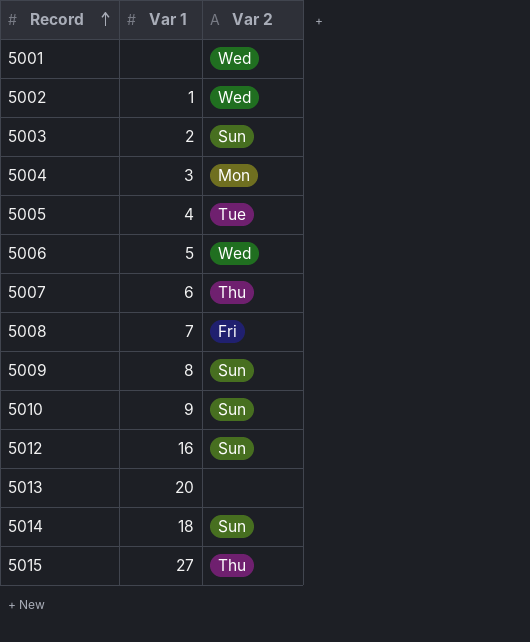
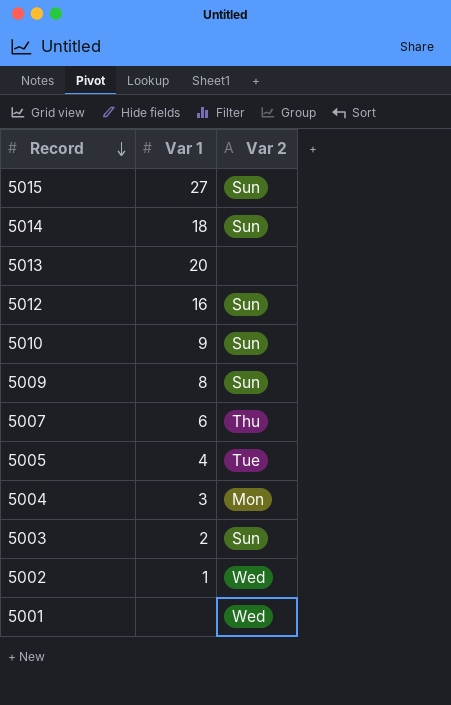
row order: Record ascending -> Record descending
row 5006: 5 | Wed -> none
row 5008: 7 | Fri -> none
5015 | Var 2: Thu -> Sun

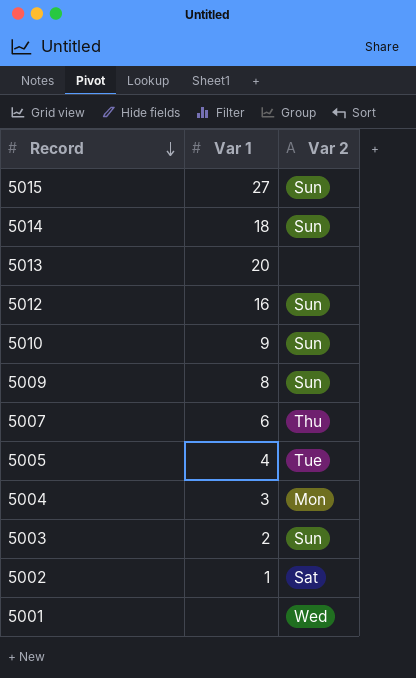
5002 | Var 2: Wed -> Sat

